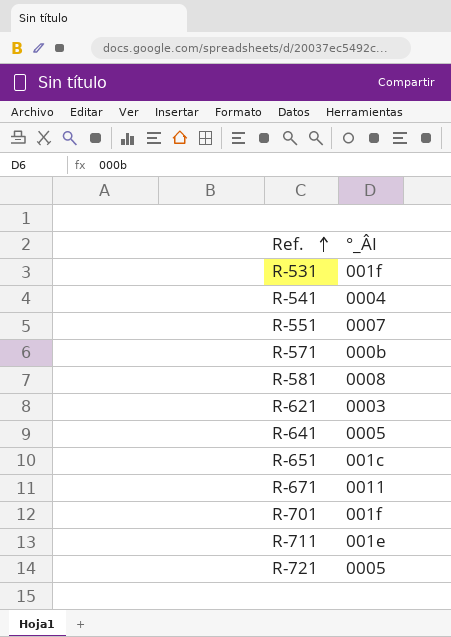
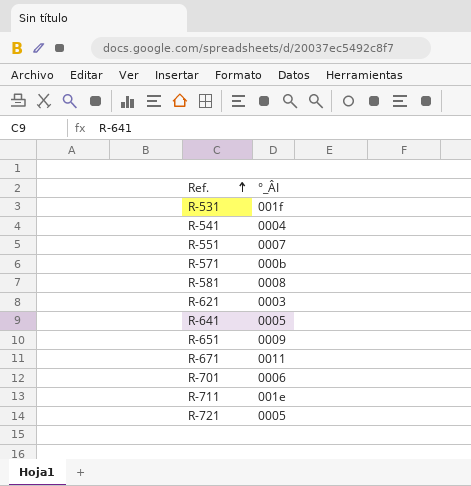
R-651 | °_ÂI: 001c -> 0009
R-701 | °_ÂI: 001f -> 0006

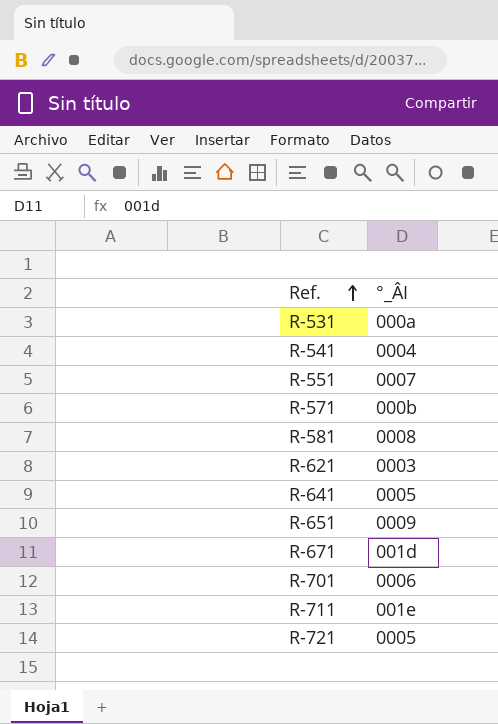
R-531 | °_ÂI: 001f -> 000a
R-671 | °_ÂI: 0011 -> 001d

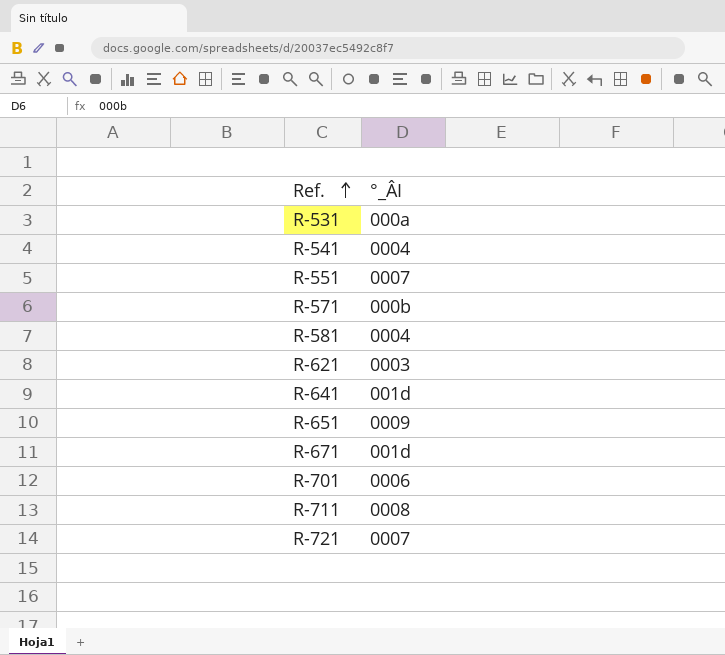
R-581 | °_ÂI: 0008 -> 0004
R-641 | °_ÂI: 0005 -> 001d
R-711 | °_ÂI: 001e -> 0008
R-721 | °_ÂI: 0005 -> 0007

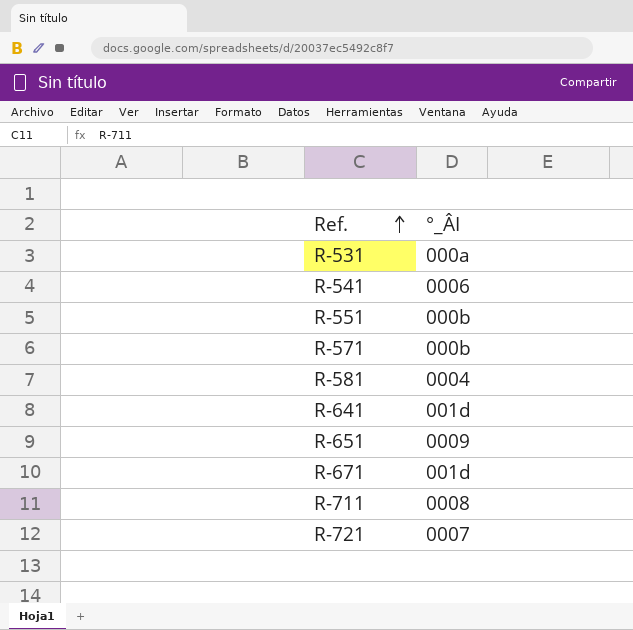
row R-621: 0003 -> none
row R-701: 0006 -> none
R-541 | °_ÂI: 0004 -> 0006
R-551 | °_ÂI: 0007 -> 000b

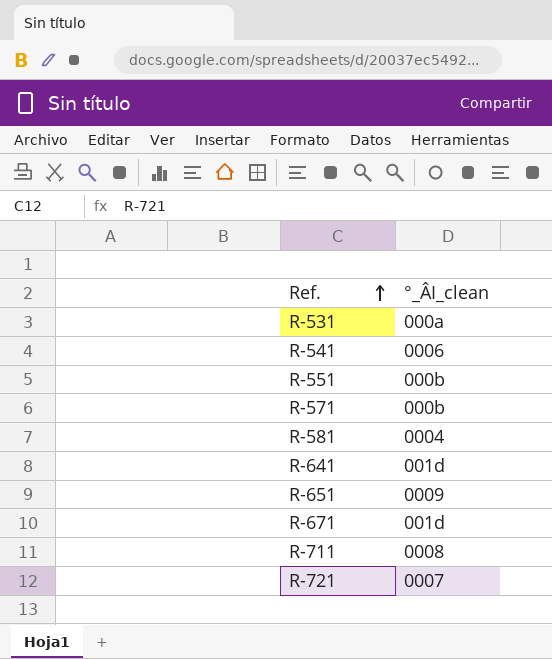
column name: °_ÂI -> °_ÂI_clean

